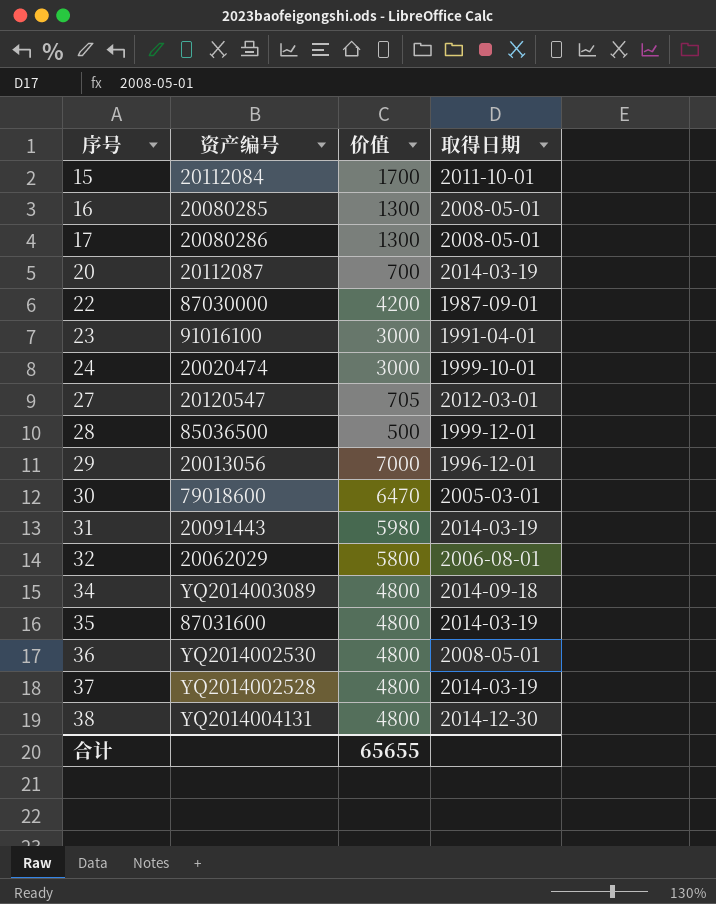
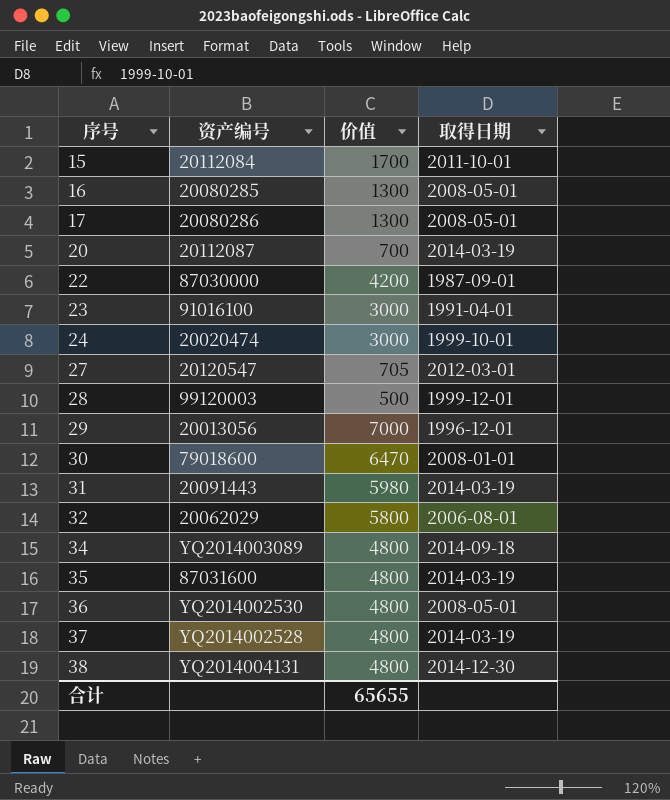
28 | 资产编号: 85036500 -> 99120003
30 | 取得日期: 2005-03-01 -> 2008-01-01

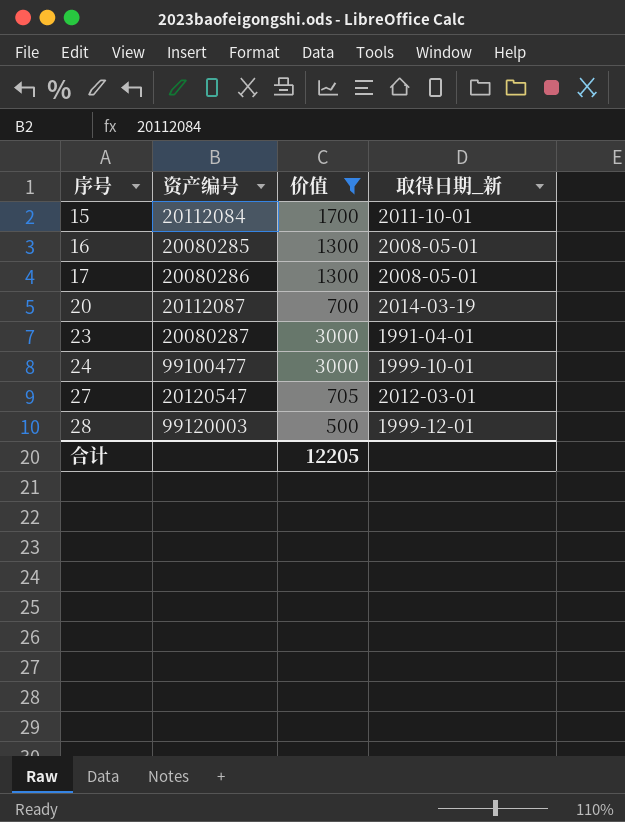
filter: none -> 价值 <= 3000
column name: 取得日期 -> 取得日期_新
23 | 资产编号: 91016100 -> 20080287
24 | 资产编号: 20020474 -> 99100477
合计 | 价值: 65655 -> 12205

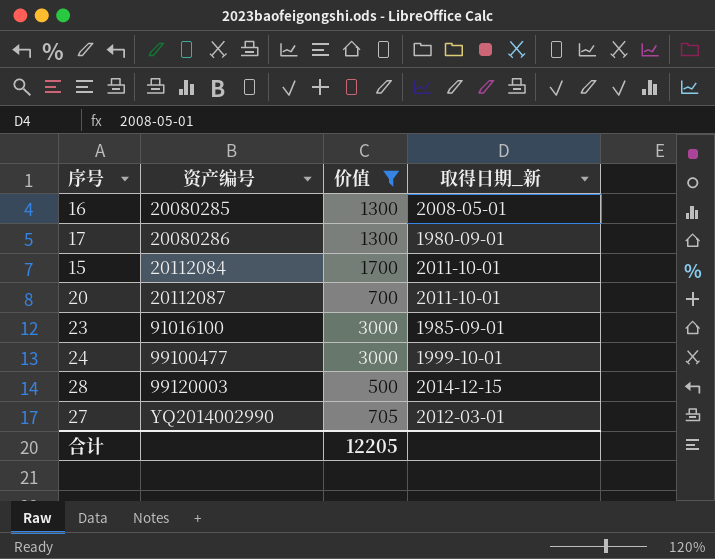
row order: 序号 ascending -> 资产编号 ascending
17 | 取得日期_新: 2008-05-01 -> 1980-09-01
20 | 取得日期_新: 2014-03-19 -> 2011-10-01
23 | 资产编号: 20080287 -> 91016100
23 | 取得日期_新: 1991-04-01 -> 1985-09-01
28 | 取得日期_新: 1999-12-01 -> 2014-12-15
27 | 资产编号: 20120547 -> YQ2014002990

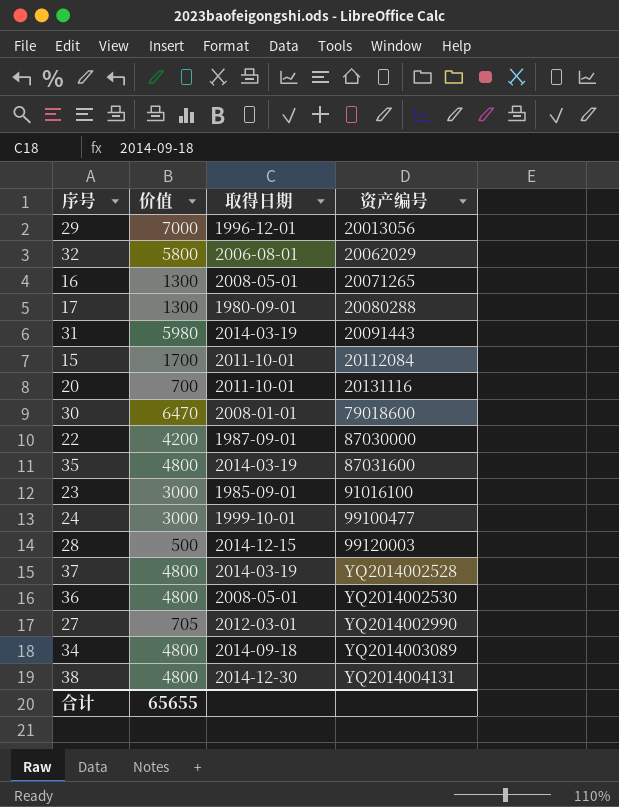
filter: 价值 <= 3000 -> none
column name: 取得日期_新 -> 取得日期
column 资产编号 | position: 2 -> 4
16 | 资产编号: 20080285 -> 20071265
17 | 资产编号: 20080286 -> 20080288
20 | 资产编号: 20112087 -> 20131116
合计 | 价值: 12205 -> 65655

